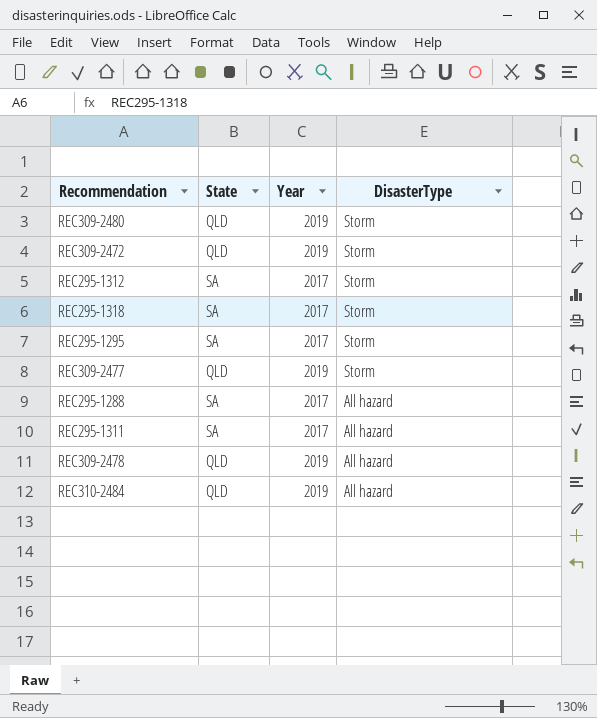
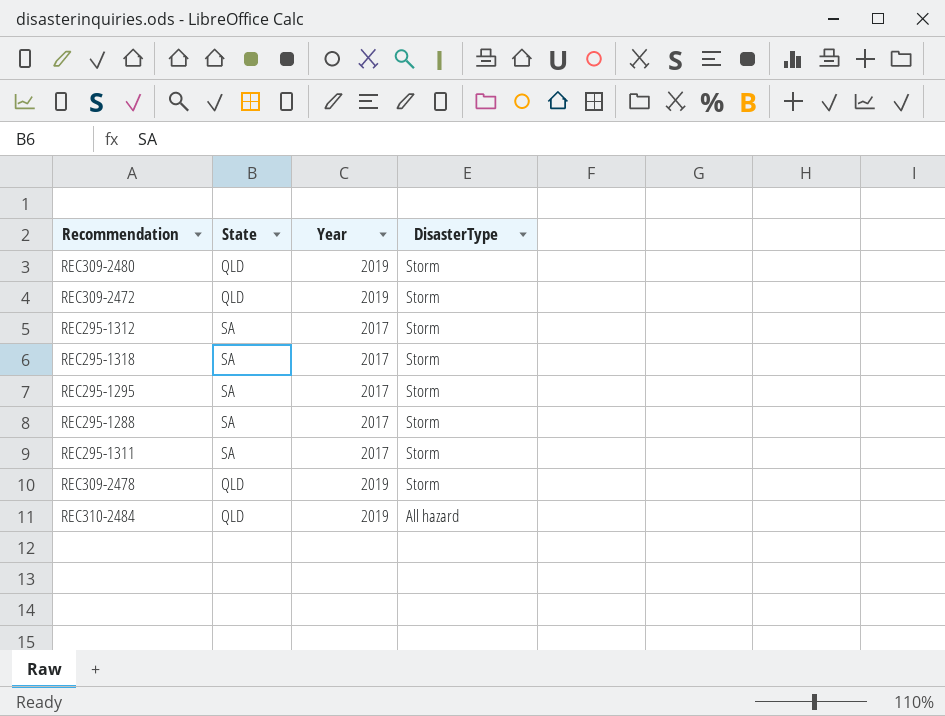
row REC309-2477: QLD | 2019 | Storm -> none
REC295-1288 | DisasterType: All hazard -> Storm
REC295-1311 | DisasterType: All hazard -> Storm
REC309-2478 | DisasterType: All hazard -> Storm

